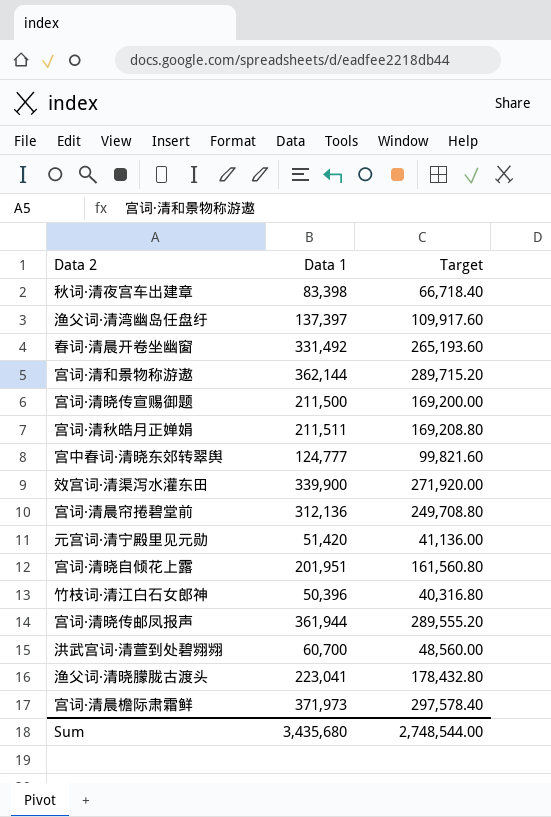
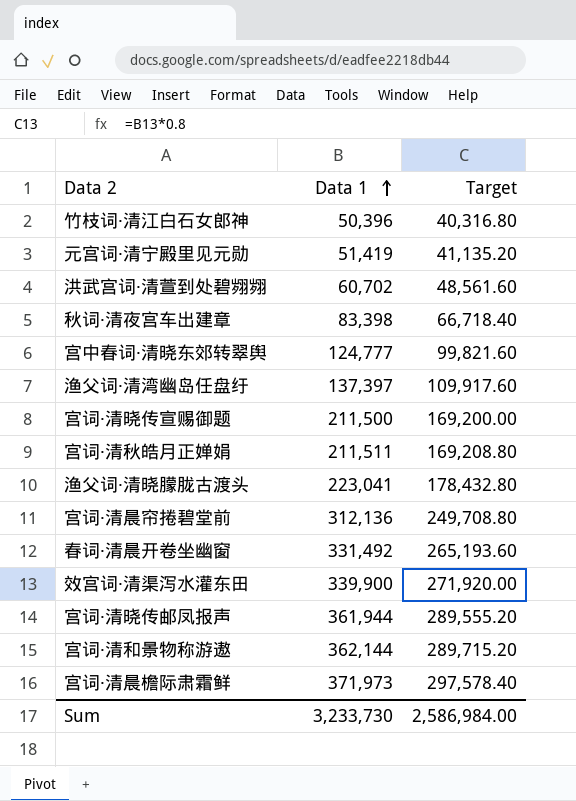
row order: none -> Data 1 ascending
row 宫词·清晓自倾花上露: 201,951 | 161,560.80 -> none
元宫词·清宁殿里见元勋 | Data 1: 51,420 -> 51,419
元宫词·清宁殿里见元勋 | Target: 41,136.00 -> 41,135.20
洪武宫词·清萱到处碧翙翙 | Data 1: 60,700 -> 60,702
洪武宫词·清萱到处碧翙翙 | Target: 48,560.00 -> 48,561.60
Sum | Data 1: 3,435,680 -> 3,233,730
Sum | Target: 2,748,544.00 -> 2,586,984.00

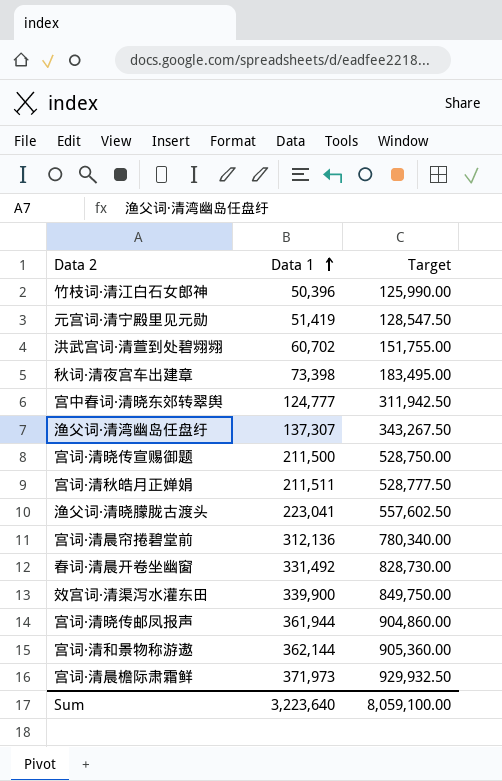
column Target | formula: [Data 1] * 0.8 -> [Data 1] * 2.5
秋词·清夜宫车出建章 | Data 1: 83,398 -> 73,398
渔父词·清湾幽岛任盘纡 | Data 1: 137,397 -> 137,307
Sum | Data 1: 3,233,730 -> 3,223,640
Sum | Target: 2,586,984.00 -> 8,059,100.00

